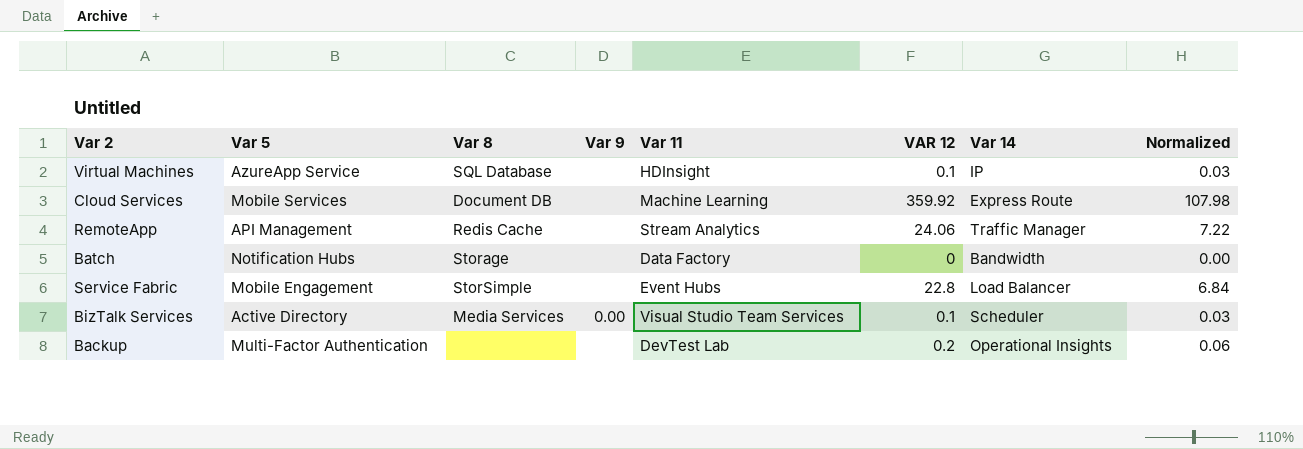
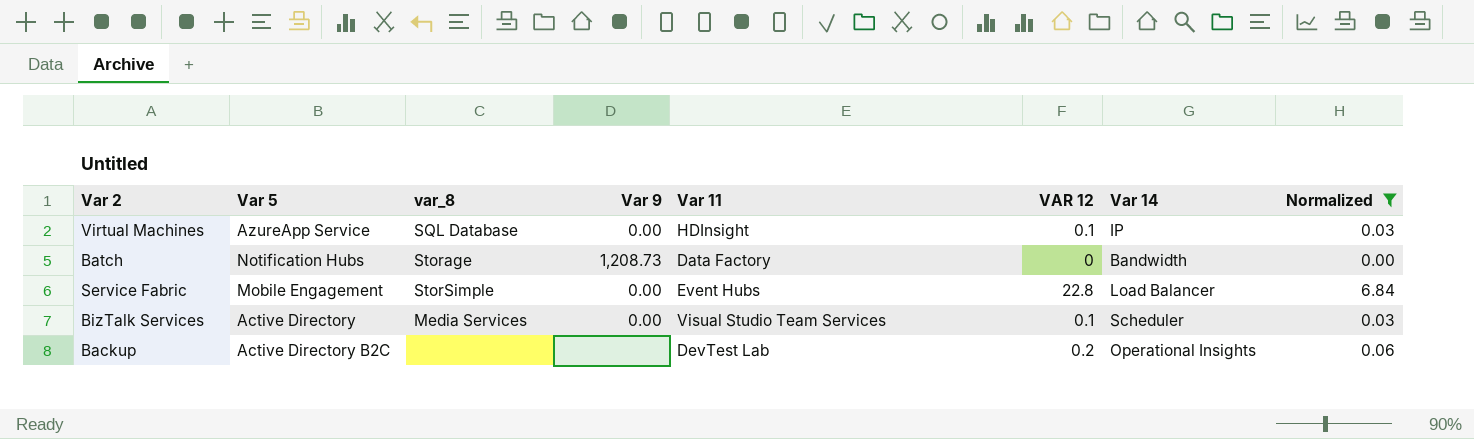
filter: none -> Normalized <= 6.84
column name: Var 8 -> var_8
Virtual Machines | Var 9: none -> 0.00
Batch | Var 9: none -> 1,208.73
Service Fabric | Var 9: none -> 0.00
Backup | Var 5: Multi-Factor Authentication -> Active Directory B2C

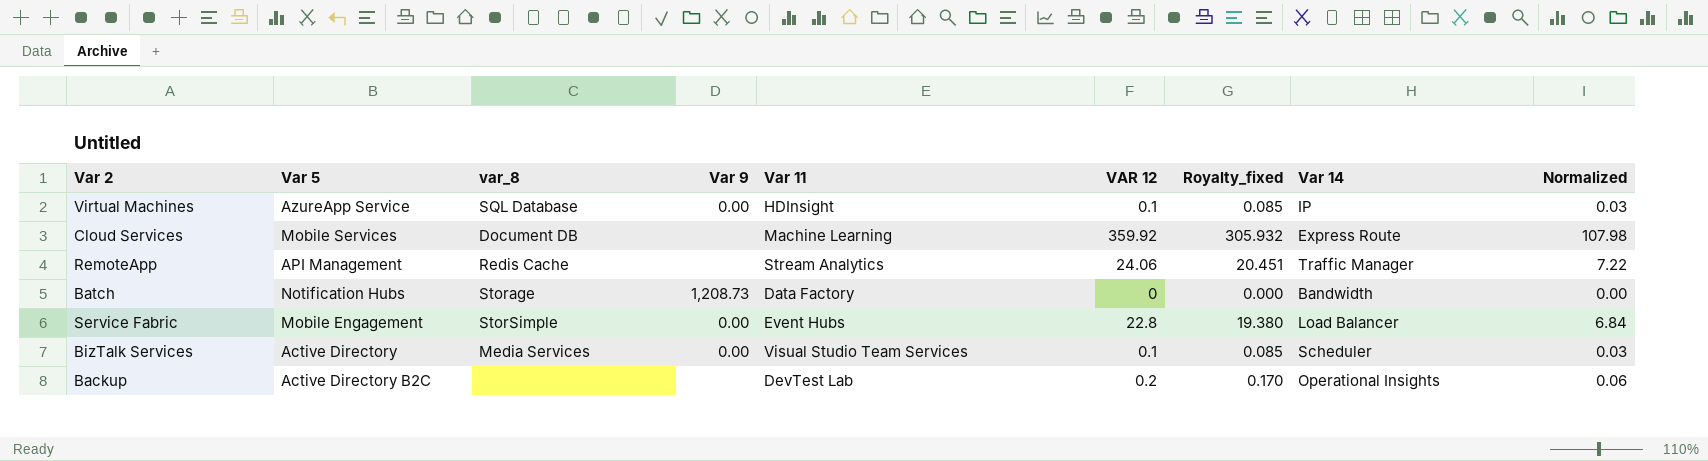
filter: Normalized <= 6.84 -> none
column Royalty_fixed | formula: none -> [VAR 12] * 0.85

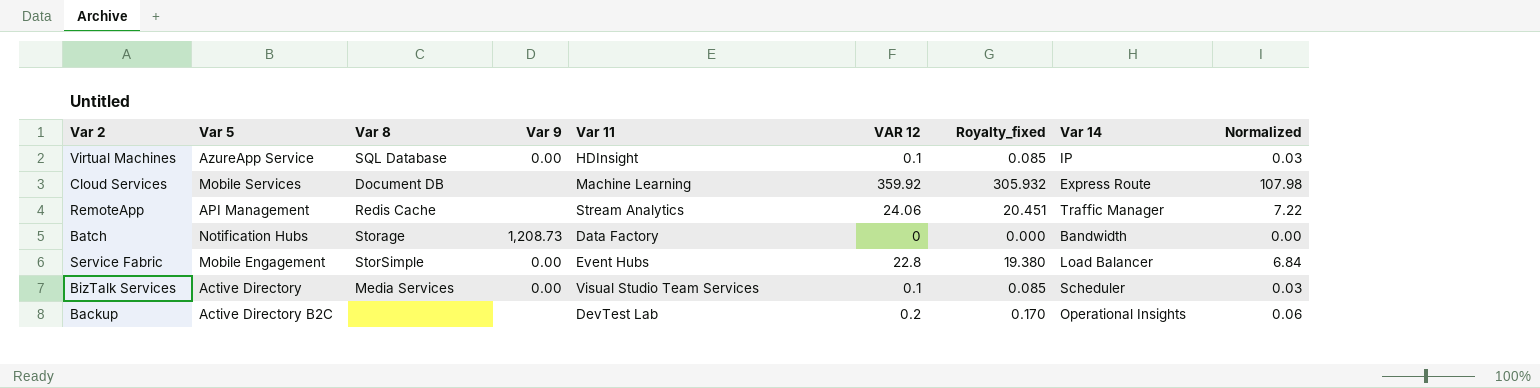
column name: var_8 -> Var 8

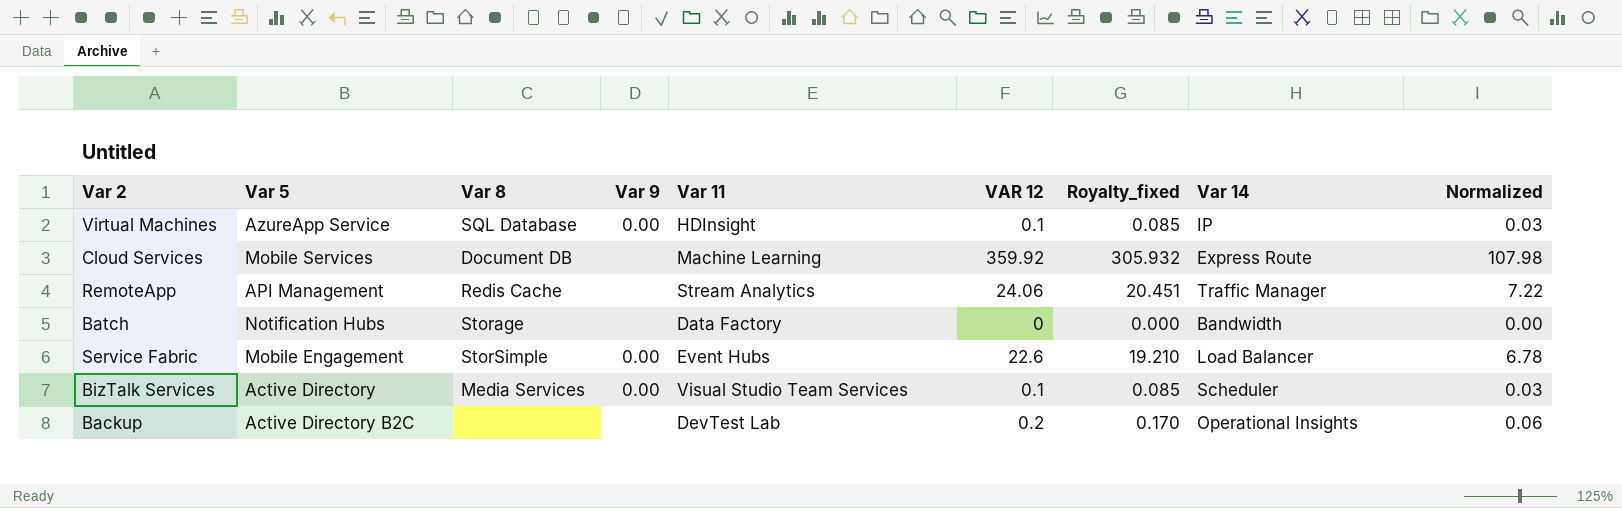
Batch | Var 9: 1,208.73 -> none
Service Fabric | VAR 12: 22.8 -> 22.6
Service Fabric | Royalty_fixed: 19.380 -> 19.210
Service Fabric | Normalized: 6.84 -> 6.78

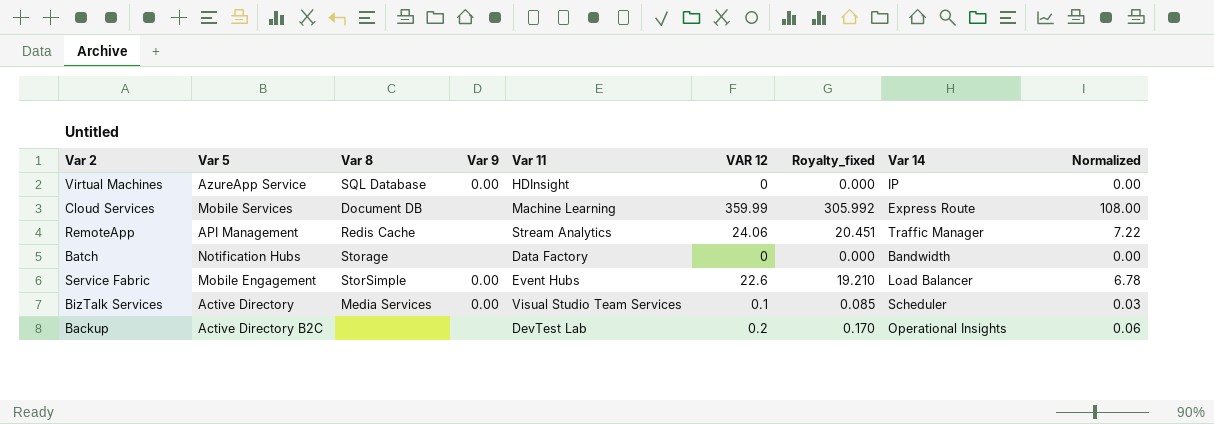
Virtual Machines | VAR 12: 0.1 -> 0
Virtual Machines | Royalty_fixed: 0.085 -> 0.000
Virtual Machines | Normalized: 0.03 -> 0.00
Cloud Services | VAR 12: 359.92 -> 359.99
Cloud Services | Royalty_fixed: 305.932 -> 305.992
Cloud Services | Normalized: 107.98 -> 108.00

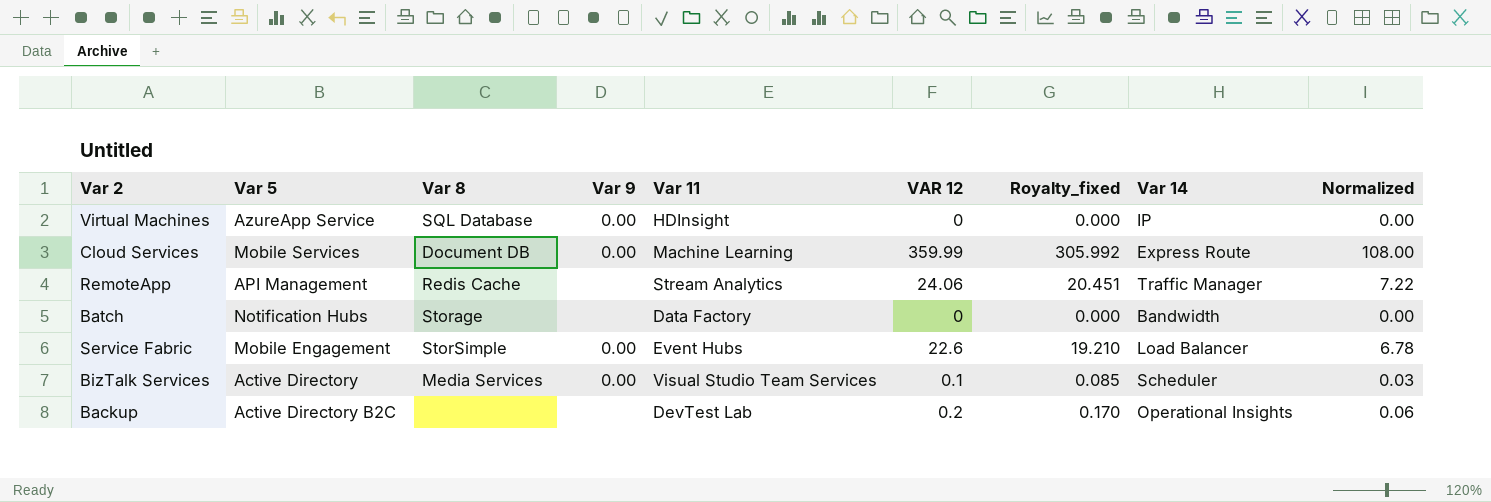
Cloud Services | Var 9: none -> 0.00

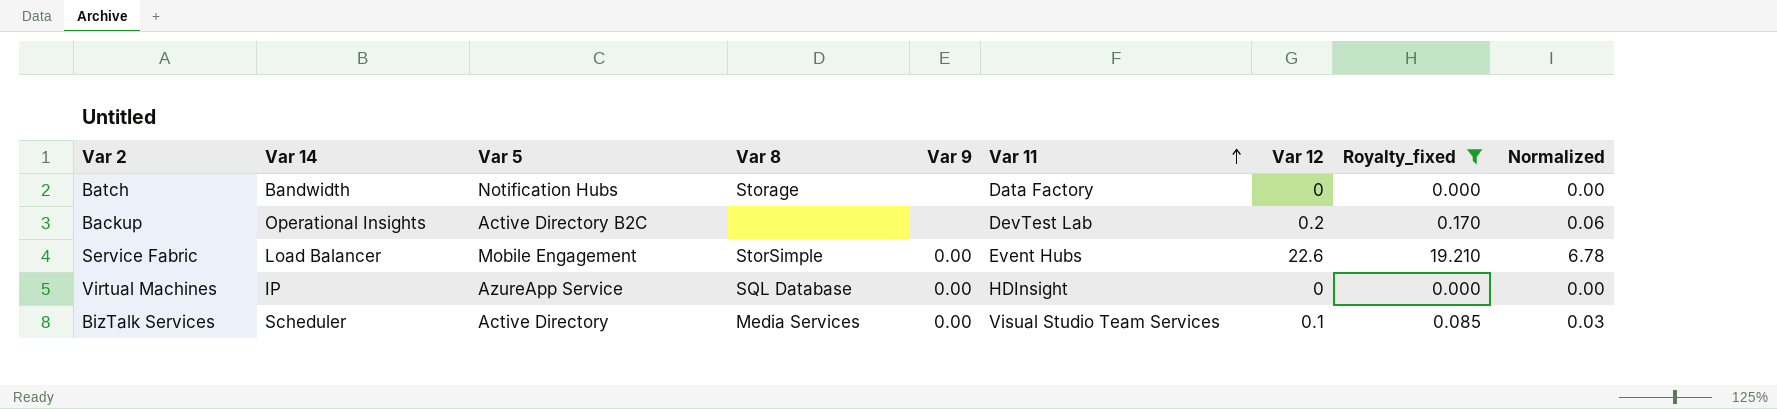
filter: none -> Royalty_fixed <= 19.210
row order: none -> Var 11 ascending
column Var 14 | position: 8 -> 2
column name: VAR 12 -> Var 12

